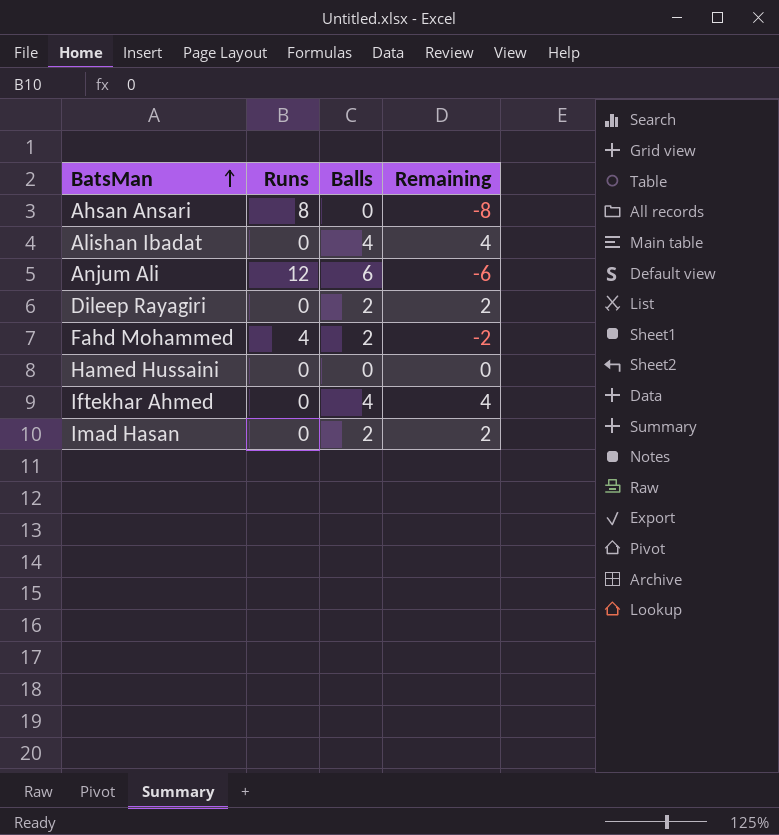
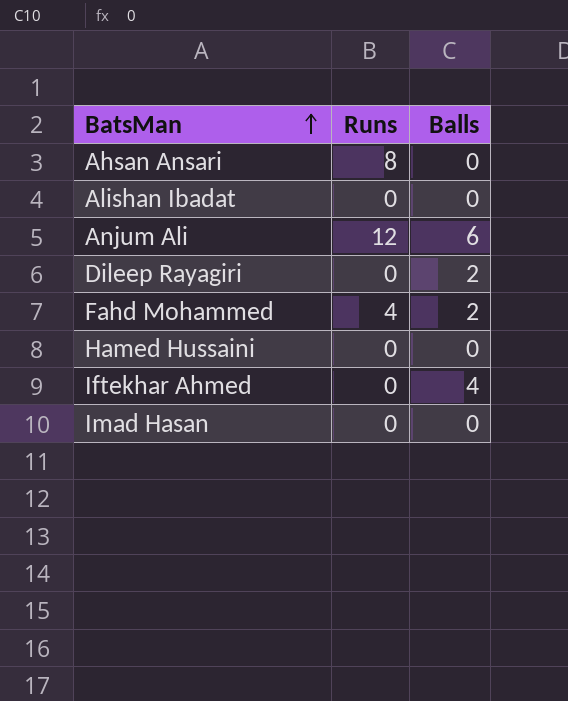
column Remaining | formula: [Balls] - [Runs] -> none
Alishan Ibadat | Balls: 4 -> 0
Imad Hasan | Balls: 2 -> 0

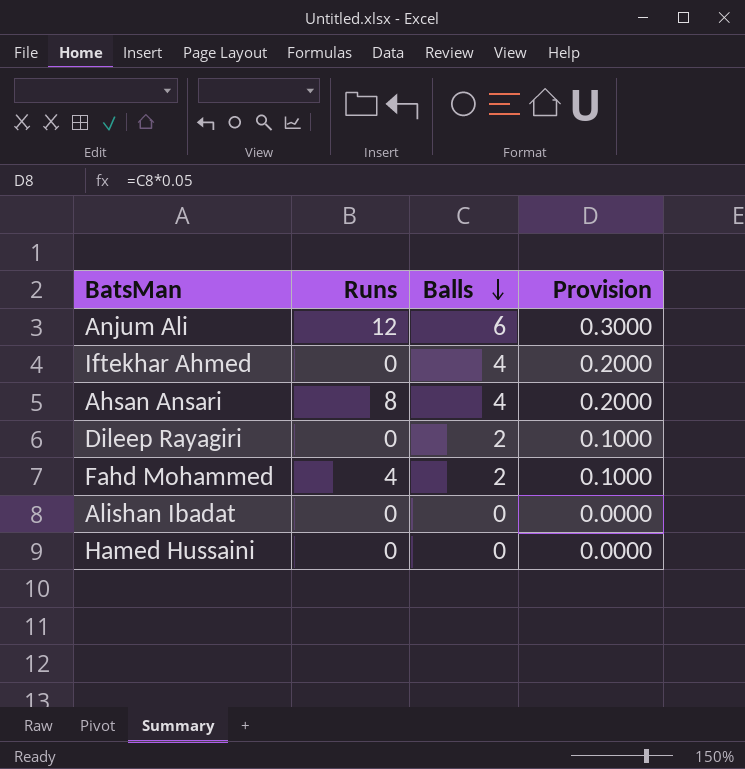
row order: BatsMan ascending -> Balls descending
column Provision | formula: none -> [Balls] * 0.05
row Imad Hasan: 0 | 0 -> none
Ahsan Ansari | Balls: 0 -> 4

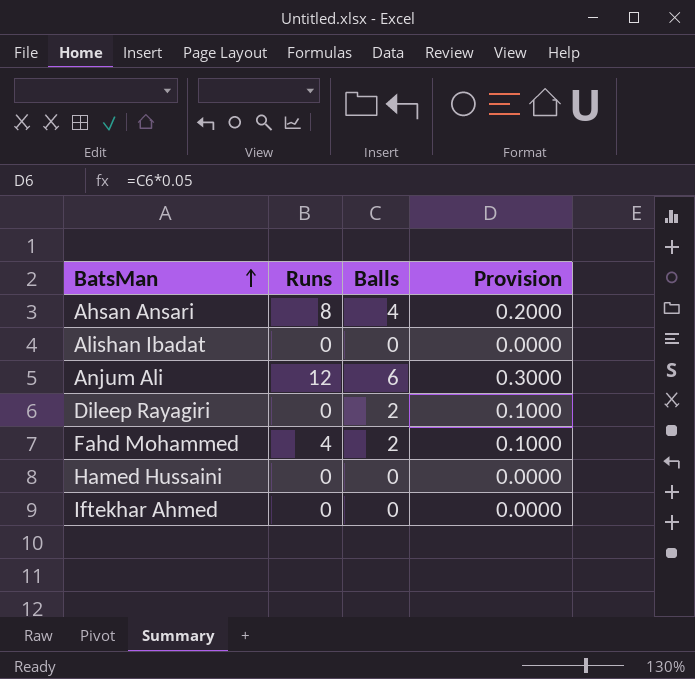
row order: Balls descending -> BatsMan ascending
Iftekhar Ahmed | Balls: 4 -> 0
Iftekhar Ahmed | Provision: 0.2000 -> 0.0000

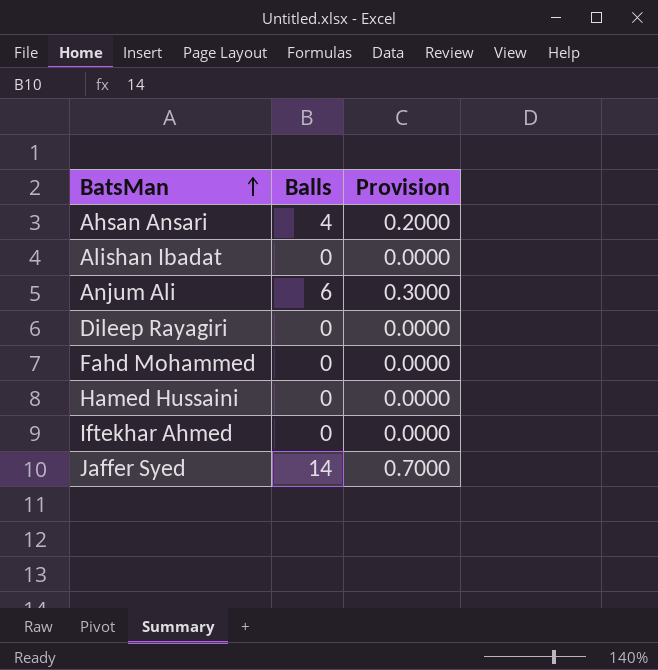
column Runs | position: 2 -> none
Dileep Rayagiri | Balls: 2 -> 0
Dileep Rayagiri | Provision: 0.1000 -> 0.0000
Fahd Mohammed | Balls: 2 -> 0
Fahd Mohammed | Provision: 0.1000 -> 0.0000
row Jaffer Syed: none -> 14 | 0.7000

